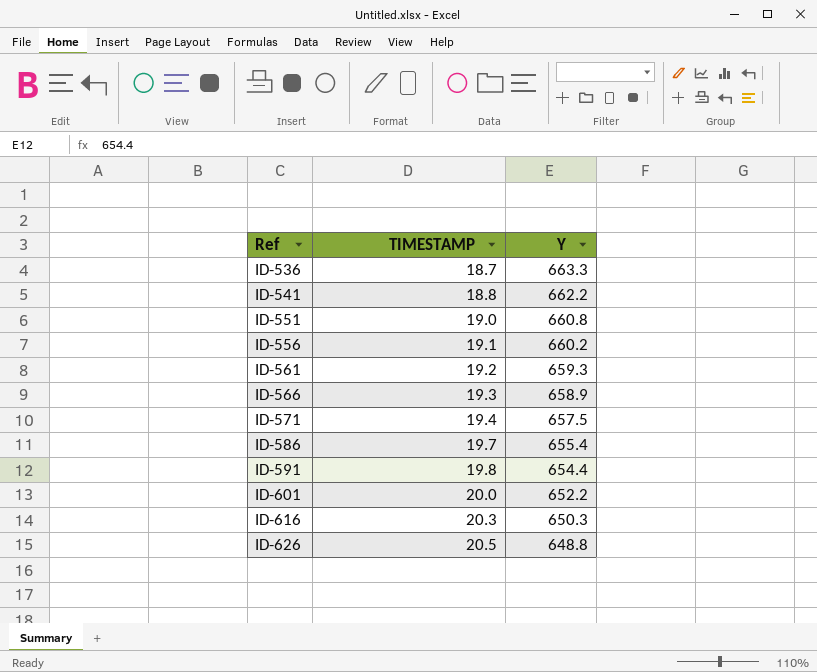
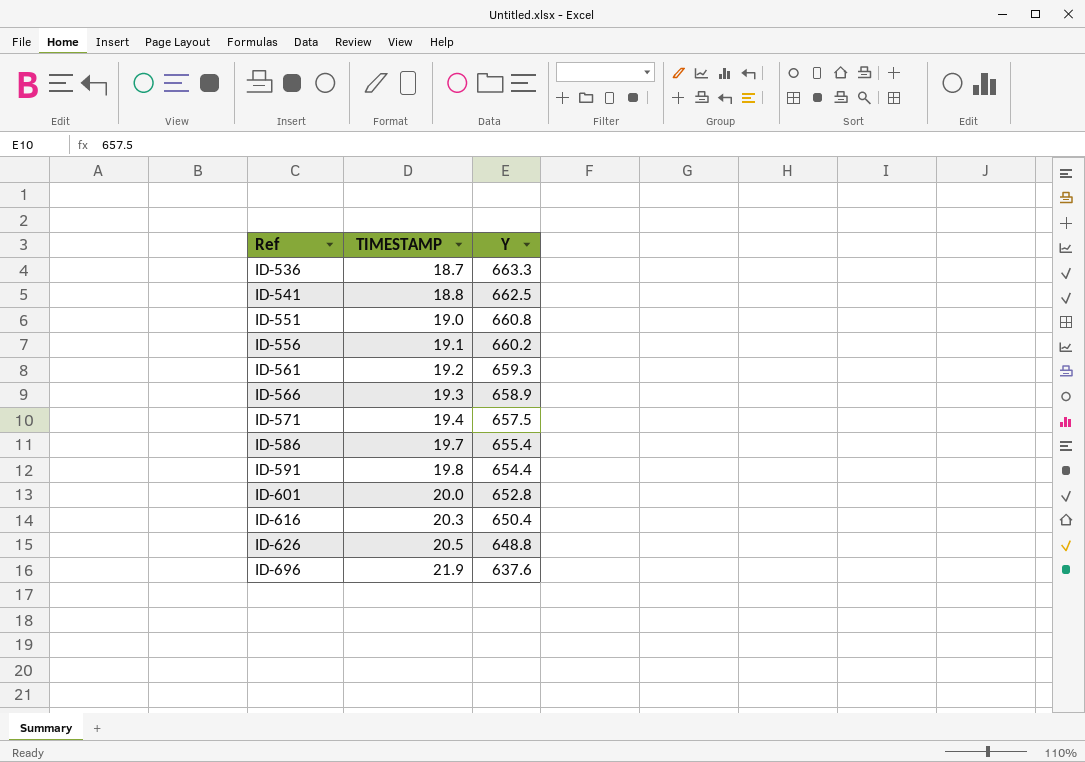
ID-541 | Y: 662.2 -> 662.5
ID-601 | Y: 652.2 -> 652.8
ID-616 | Y: 650.3 -> 650.4
row ID-696: none -> 21.9 | 637.6

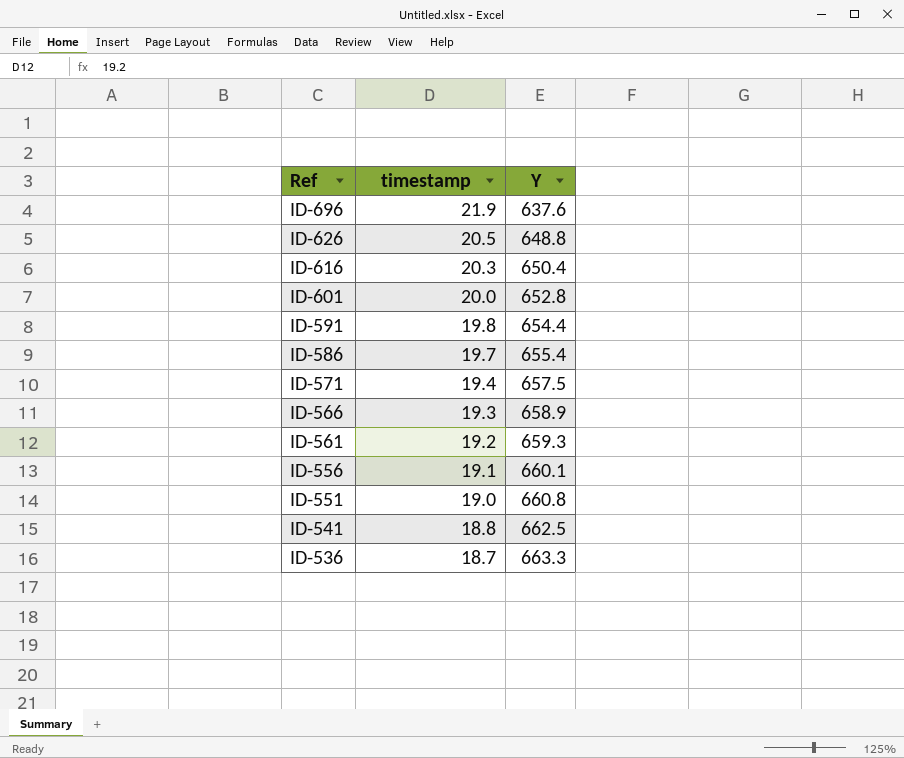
row order: Ref ascending -> Ref descending
column name: TIMESTAMP -> timestamp
ID-556 | Y: 660.2 -> 660.1

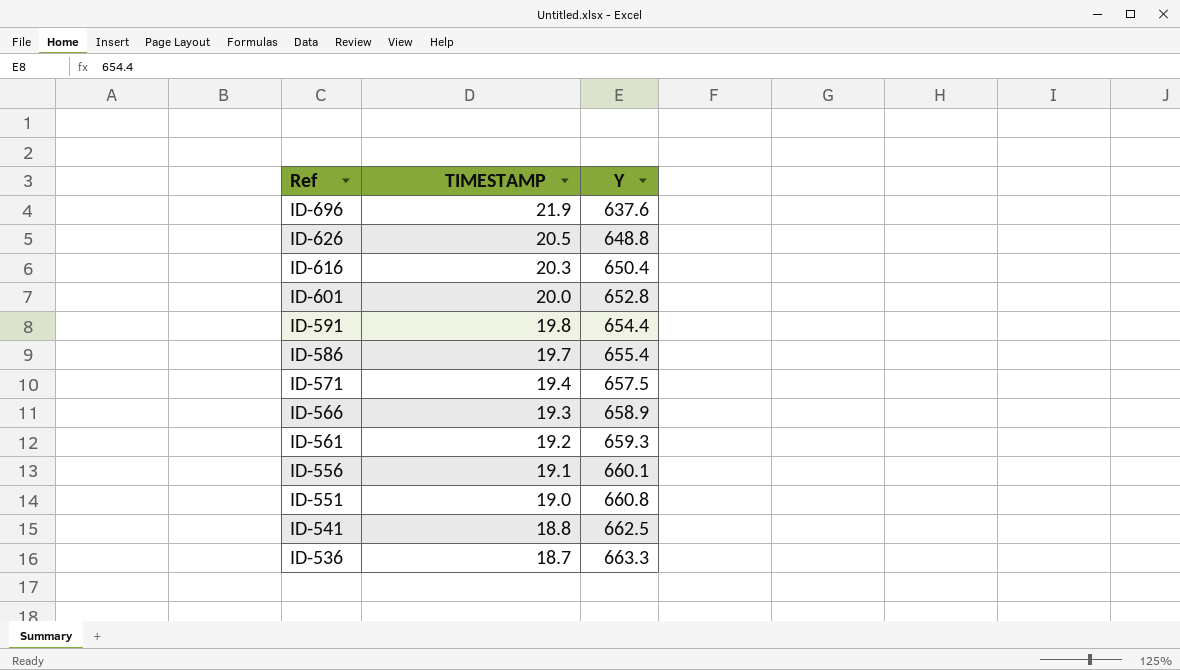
column name: timestamp -> TIMESTAMP

